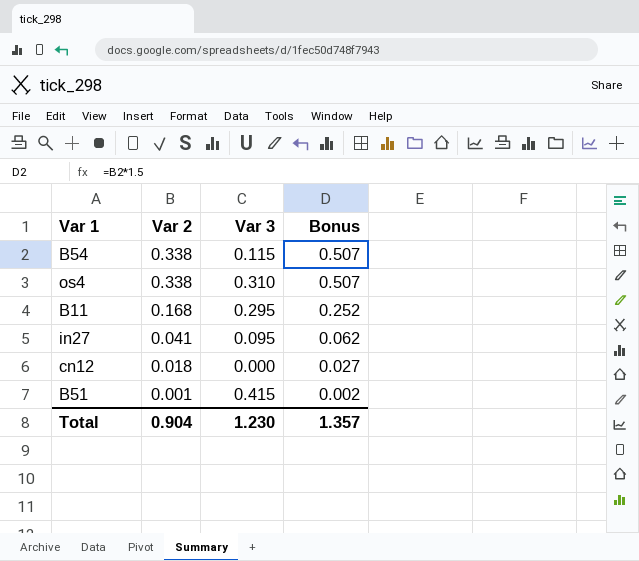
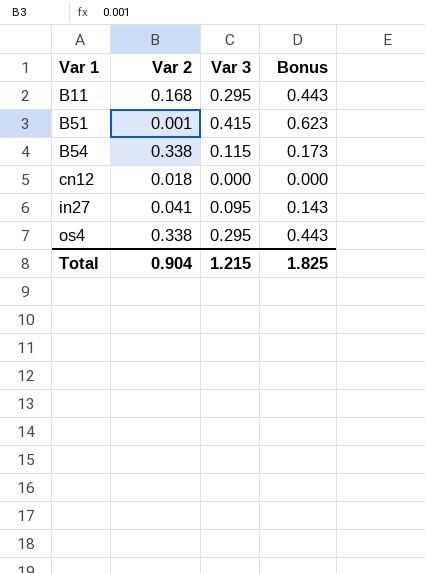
row order: Var 2 descending -> Var 1 ascending
column Bonus | formula: [Var 2] * 1.5 -> [Var 3] * 1.5
os4 | Var 3: 0.310 -> 0.295
Total | Var 3: 1.230 -> 1.215
Total | Bonus: 1.357 -> 1.825

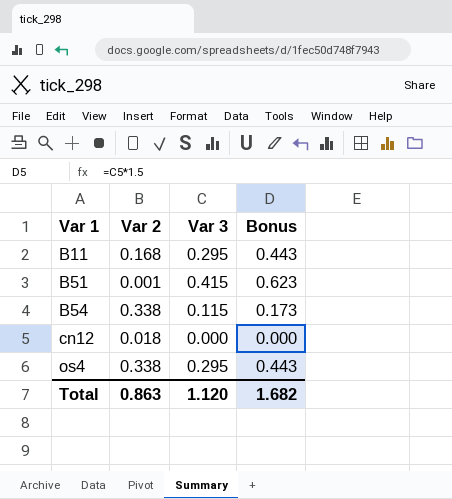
row in27: 0.041 | 0.095 | 0.143 -> none
Total | Var 2: 0.904 -> 0.863
Total | Var 3: 1.215 -> 1.120
Total | Bonus: 1.825 -> 1.682

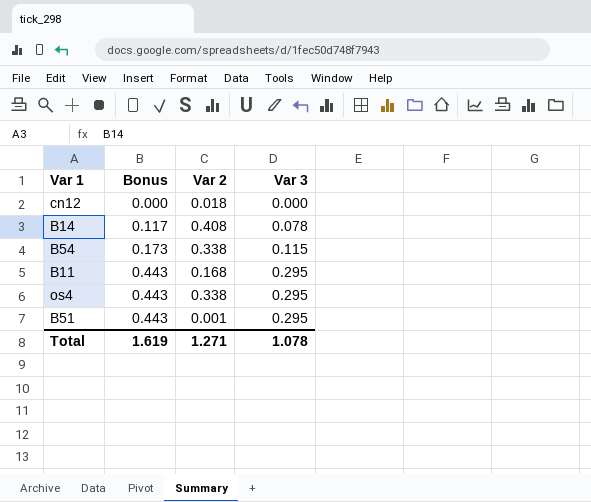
row order: Var 1 ascending -> Bonus ascending
column Bonus | position: 4 -> 2
row B14: none -> 0.117 | 0.408 | 0.078
B51 | Bonus: 0.623 -> 0.443
B51 | Var 3: 0.415 -> 0.295
Total | Bonus: 1.682 -> 1.619
Total | Var 2: 0.863 -> 1.271
Total | Var 3: 1.120 -> 1.078

